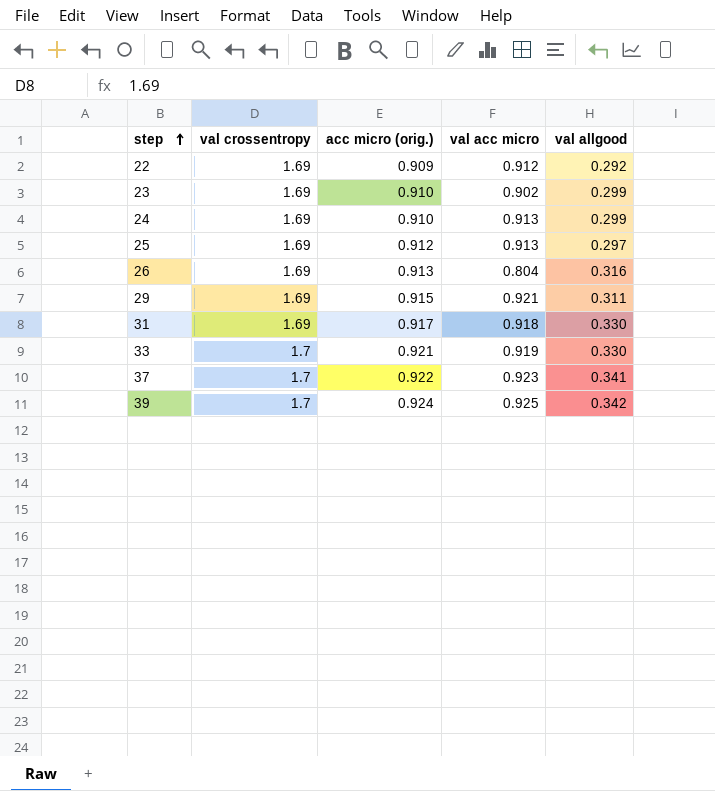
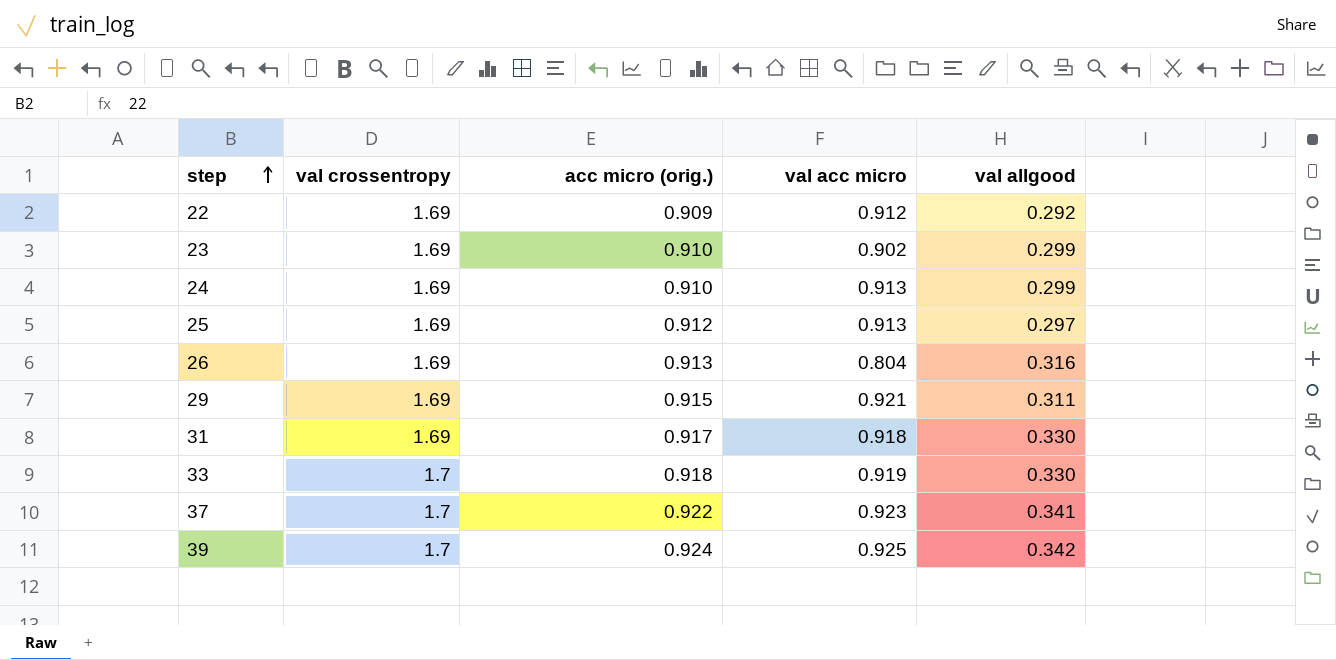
33 | acc micro (orig.): 0.921 -> 0.918

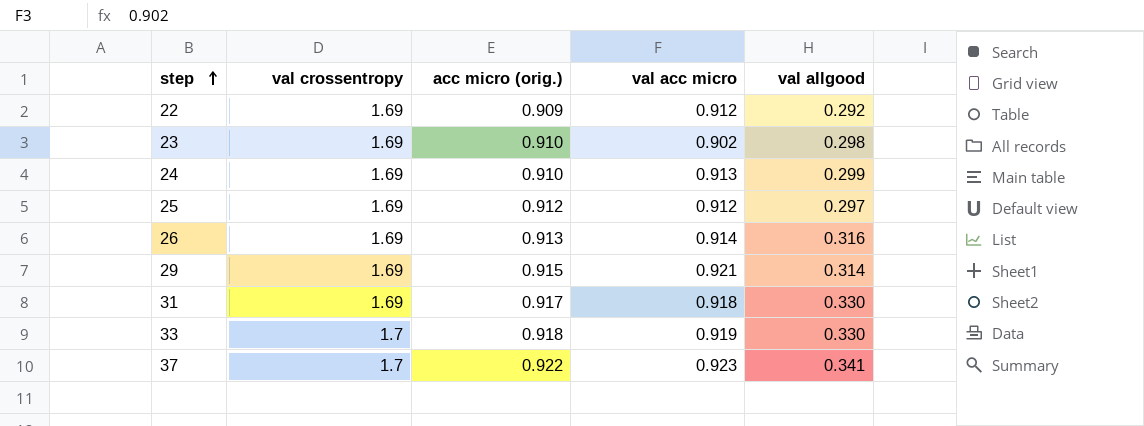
row 39: 1.7 | 0.924 | 0.925 | 0.342 -> none
23 | val allgood: 0.299 -> 0.298
25 | val acc micro: 0.913 -> 0.912
26 | val acc micro: 0.804 -> 0.914
29 | val allgood: 0.311 -> 0.314

